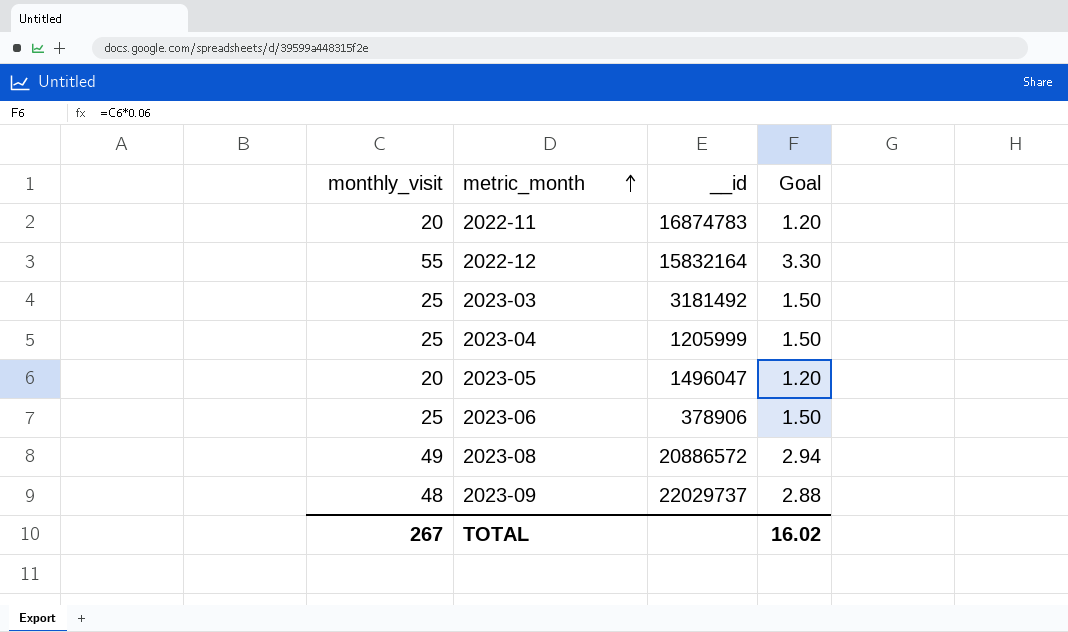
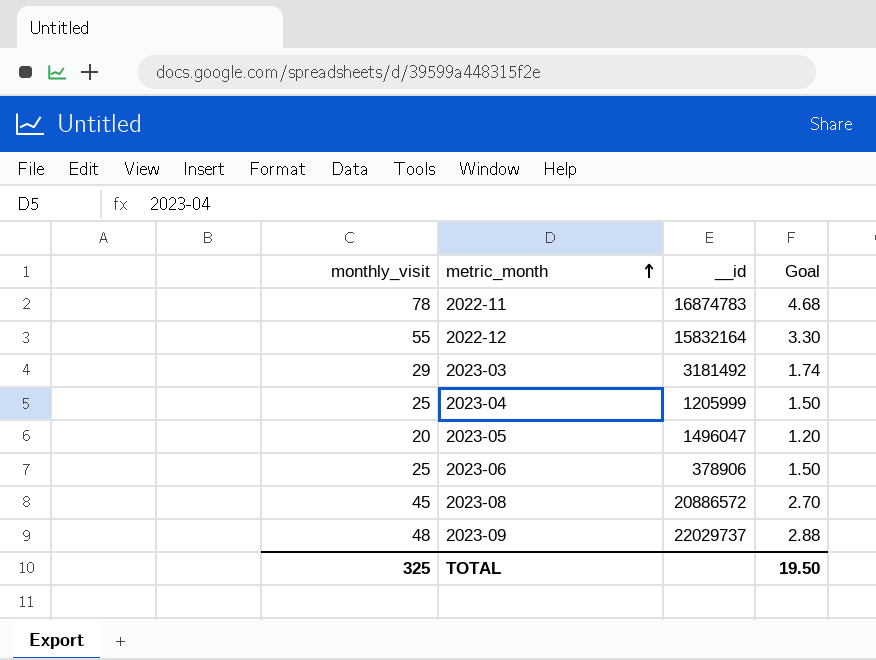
2022-11 | monthly_visit: 20 -> 78
2022-11 | Goal: 1.20 -> 4.68
2023-03 | monthly_visit: 25 -> 29
2023-03 | Goal: 1.50 -> 1.74
2023-08 | monthly_visit: 49 -> 45
2023-08 | Goal: 2.94 -> 2.70
TOTAL | monthly_visit: 267 -> 325
TOTAL | Goal: 16.02 -> 19.50

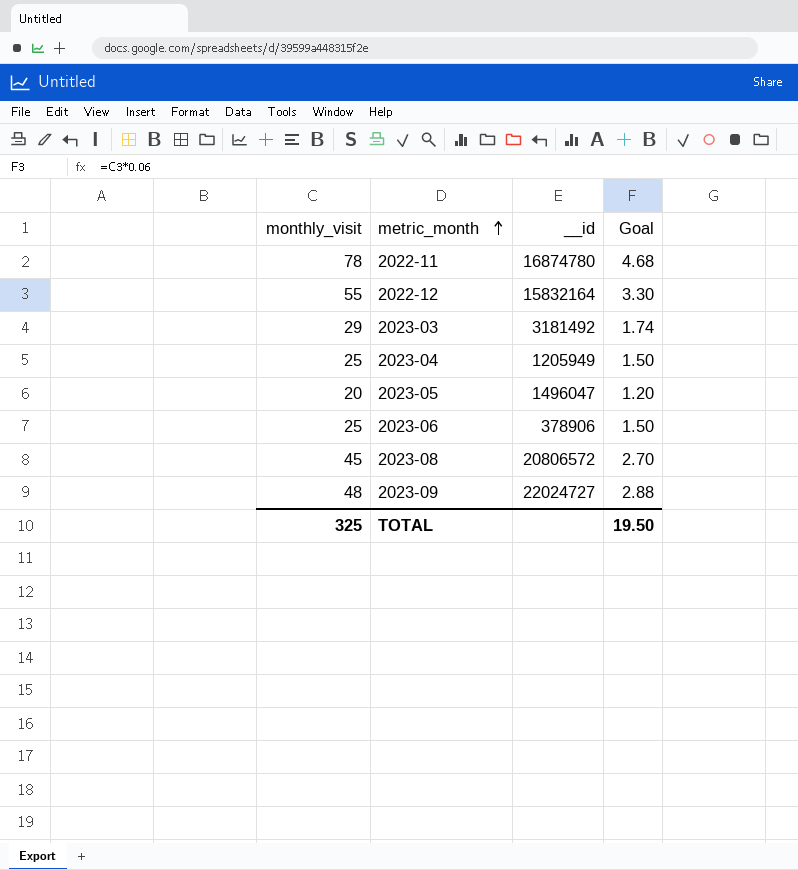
2022-11 | __id: 16874783 -> 16874780
2023-04 | __id: 1205999 -> 1205949
2023-08 | __id: 20886572 -> 20806572
2023-09 | __id: 22029737 -> 22024727

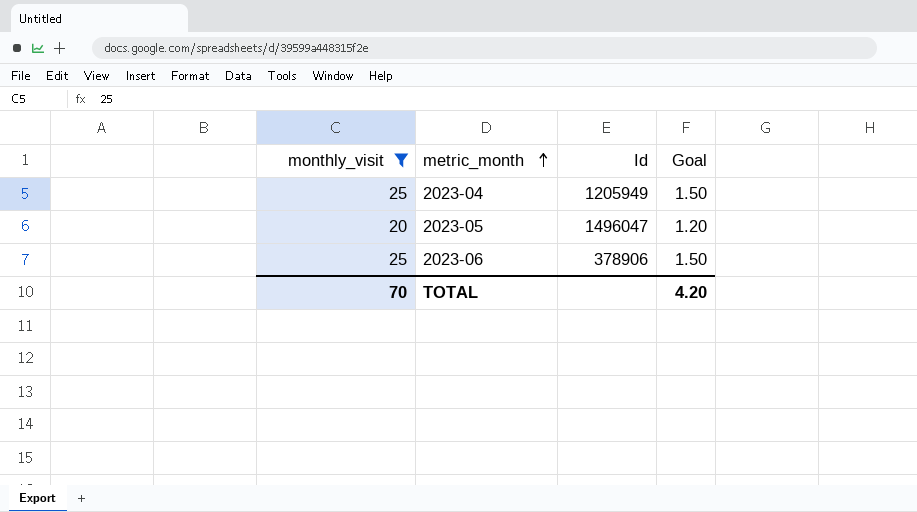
filter: none -> monthly_visit <= 25
column name: __id -> Id
TOTAL | monthly_visit: 325 -> 70
TOTAL | Goal: 19.50 -> 4.20

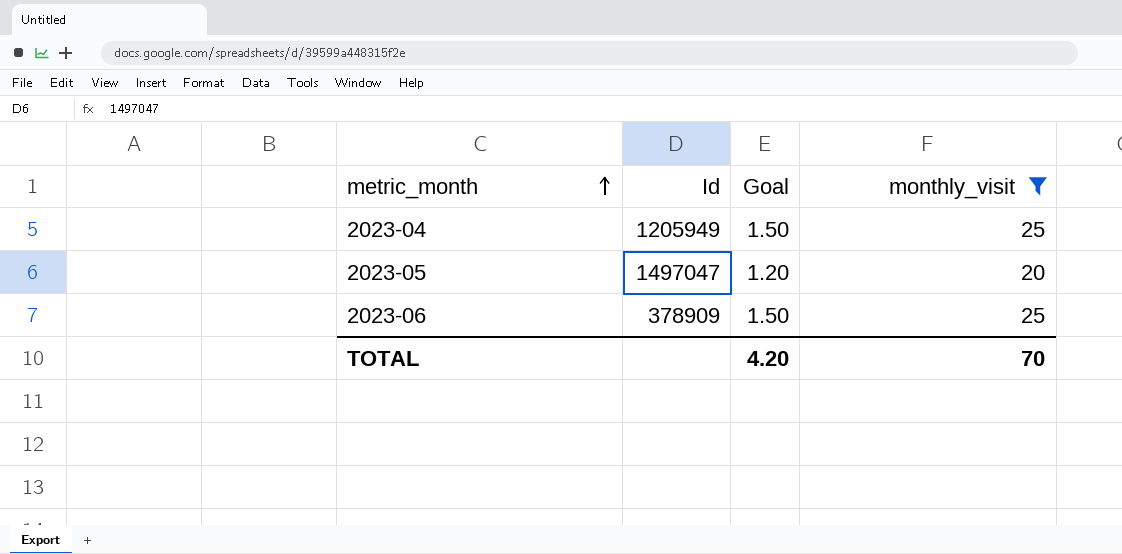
column monthly_visit | position: 1 -> 4
2023-05 | Id: 1496047 -> 1497047
2023-06 | Id: 378906 -> 378909

